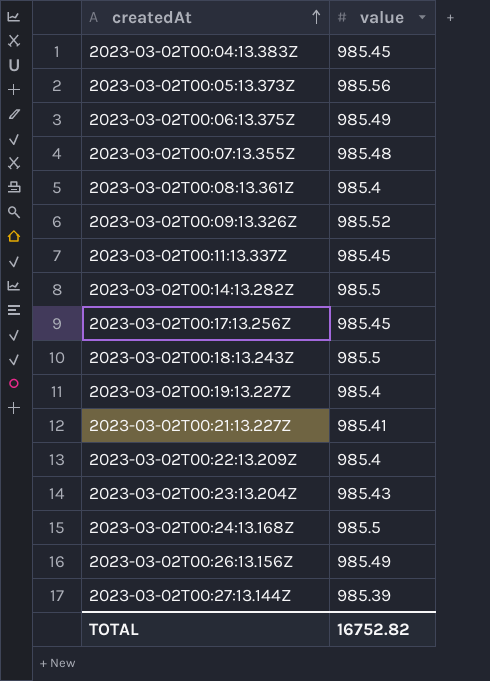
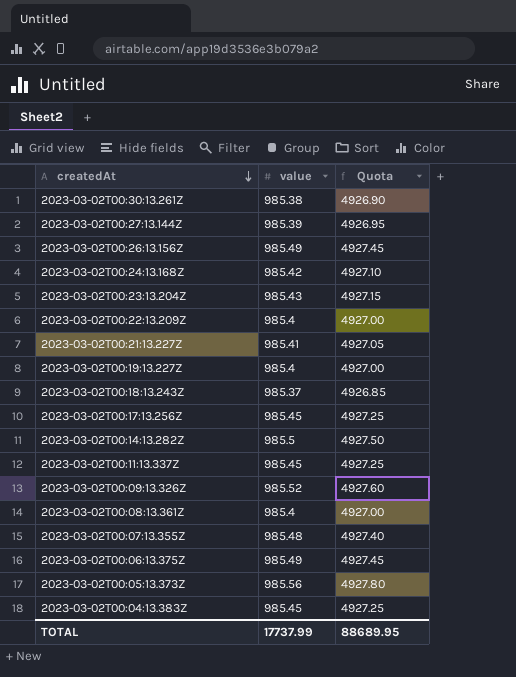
row order: createdAt ascending -> createdAt descending
column Quota | formula: none -> [value] * 5
row 2023-03-02T00:30:13.261Z: none -> 985.38 | 4926.90
2023-03-02T00:24:13.168Z | value: 985.5 -> 985.42
2023-03-02T00:18:13.243Z | value: 985.5 -> 985.37
TOTAL | value: 16752.82 -> 17737.99

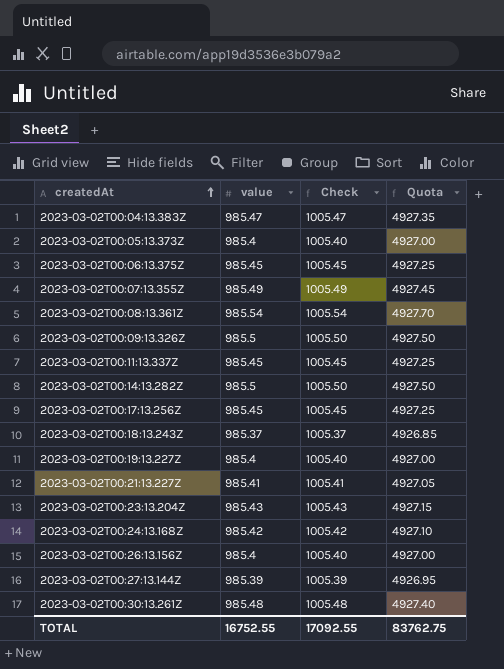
row order: createdAt descending -> createdAt ascending
column Check | formula: none -> [value] + 20
row 2023-03-02T00:22:13.209Z: 985.4 | 4927.00 -> none
2023-03-02T00:04:13.383Z | value: 985.45 -> 985.47
2023-03-02T00:04:13.383Z | Quota: 4927.25 -> 4927.35
2023-03-02T00:05:13.373Z | value: 985.56 -> 985.4
2023-03-02T00:05:13.373Z | Quota: 4927.80 -> 4927.00
2023-03-02T00:06:13.375Z | value: 985.49 -> 985.45
2023-03-02T00:06:13.375Z | Quota: 4927.45 -> 4927.25
2023-03-02T00:07:13.355Z | value: 985.48 -> 985.49
2023-03-02T00:07:13.355Z | Quota: 4927.40 -> 4927.45
2023-03-02T00:08:13.361Z | value: 985.4 -> 985.54
2023-03-02T00:08:13.361Z | Quota: 4927.00 -> 4927.70
2023-03-02T00:09:13.326Z | value: 985.52 -> 985.5
2023-03-02T00:09:13.326Z | Quota: 4927.60 -> 4927.50
2023-03-02T00:26:13.156Z | value: 985.49 -> 985.4
2023-03-02T00:26:13.156Z | Quota: 4927.45 -> 4927.00
2023-03-02T00:30:13.261Z | value: 985.38 -> 985.48
2023-03-02T00:30:13.261Z | Quota: 4926.90 -> 4927.40
TOTAL | value: 17737.99 -> 16752.55
TOTAL | Quota: 88689.95 -> 83762.75

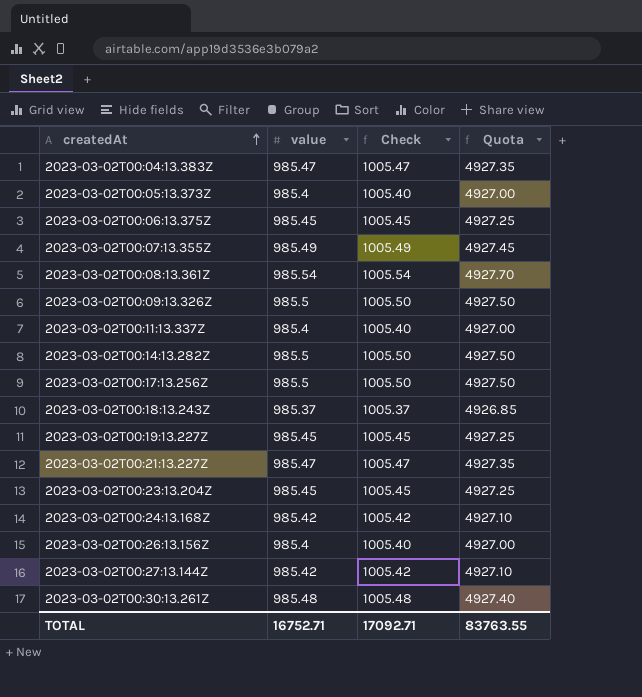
2023-03-02T00:11:13.337Z | value: 985.45 -> 985.4
2023-03-02T00:11:13.337Z | Check: 1005.45 -> 1005.40
2023-03-02T00:11:13.337Z | Quota: 4927.25 -> 4927.00
2023-03-02T00:17:13.256Z | value: 985.45 -> 985.5
2023-03-02T00:17:13.256Z | Check: 1005.45 -> 1005.50
2023-03-02T00:17:13.256Z | Quota: 4927.25 -> 4927.50
2023-03-02T00:19:13.227Z | value: 985.4 -> 985.45
2023-03-02T00:19:13.227Z | Check: 1005.40 -> 1005.45
2023-03-02T00:19:13.227Z | Quota: 4927.00 -> 4927.25
2023-03-02T00:21:13.227Z | value: 985.41 -> 985.47
2023-03-02T00:21:13.227Z | Check: 1005.41 -> 1005.47
2023-03-02T00:21:13.227Z | Quota: 4927.05 -> 4927.35
2023-03-02T00:23:13.204Z | value: 985.43 -> 985.45
2023-03-02T00:23:13.204Z | Check: 1005.43 -> 1005.45
2023-03-02T00:23:13.204Z | Quota: 4927.15 -> 4927.25
2023-03-02T00:27:13.144Z | value: 985.39 -> 985.42
2023-03-02T00:27:13.144Z | Check: 1005.39 -> 1005.42
2023-03-02T00:27:13.144Z | Quota: 4926.95 -> 4927.10
TOTAL | value: 16752.55 -> 16752.71
TOTAL | Check: 17092.55 -> 17092.71
TOTAL | Quota: 83762.75 -> 83763.55

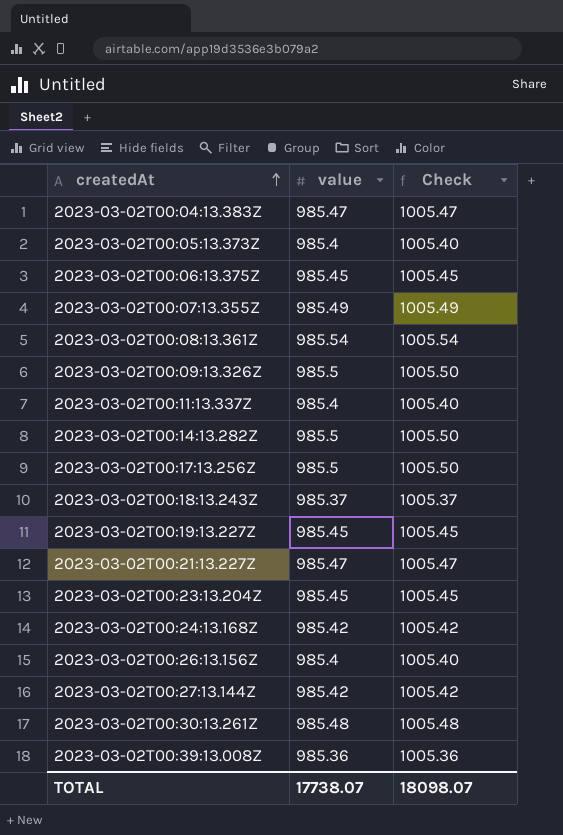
column Quota | formula: [value] * 5 -> none
row 2023-03-02T00:39:13.008Z: none -> 985.36 | 1005.36
TOTAL | value: 16752.71 -> 17738.07
TOTAL | Check: 17092.71 -> 18098.07

